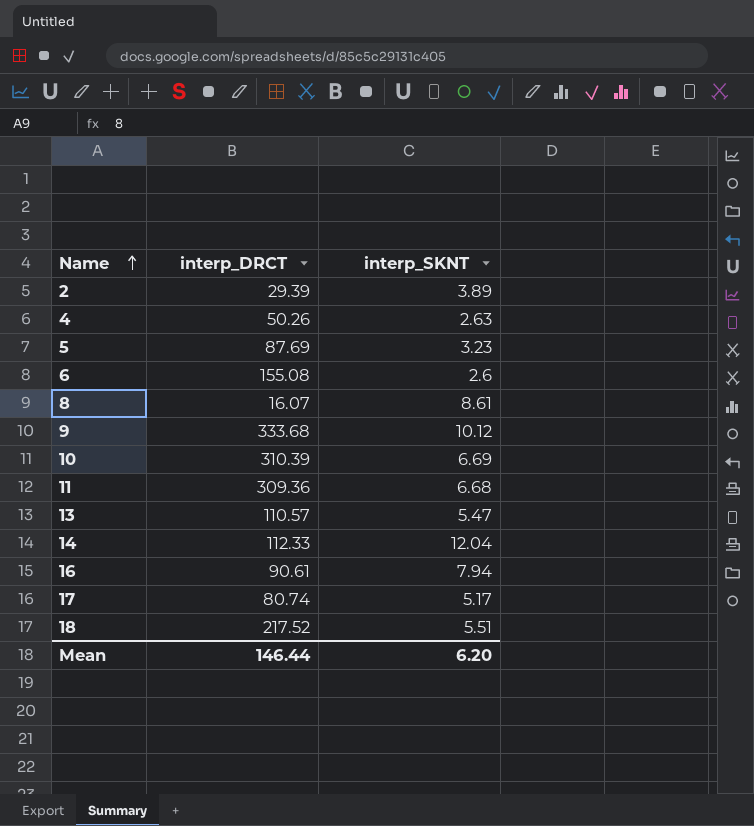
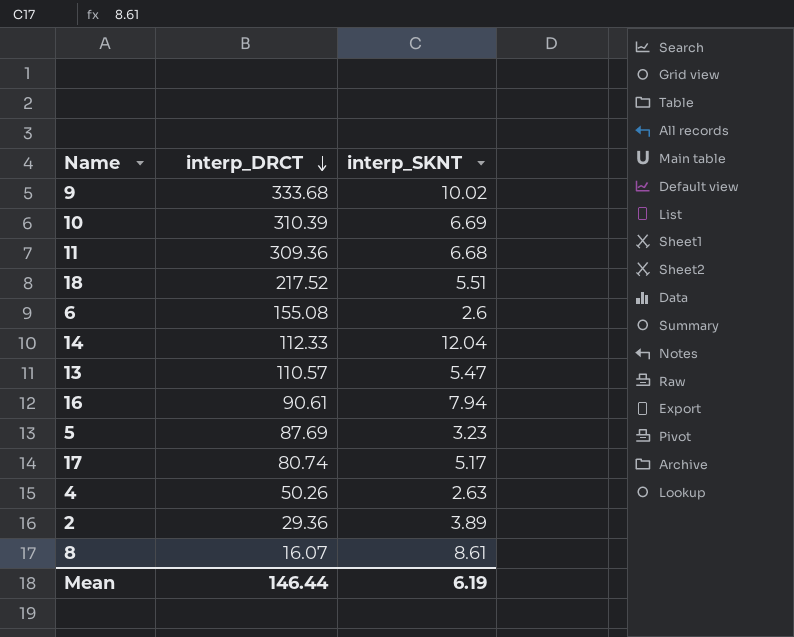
row order: Name ascending -> interp_DRCT descending
9 | interp_SKNT: 10.12 -> 10.02
2 | interp_DRCT: 29.39 -> 29.36
Mean | interp_SKNT: 6.20 -> 6.19

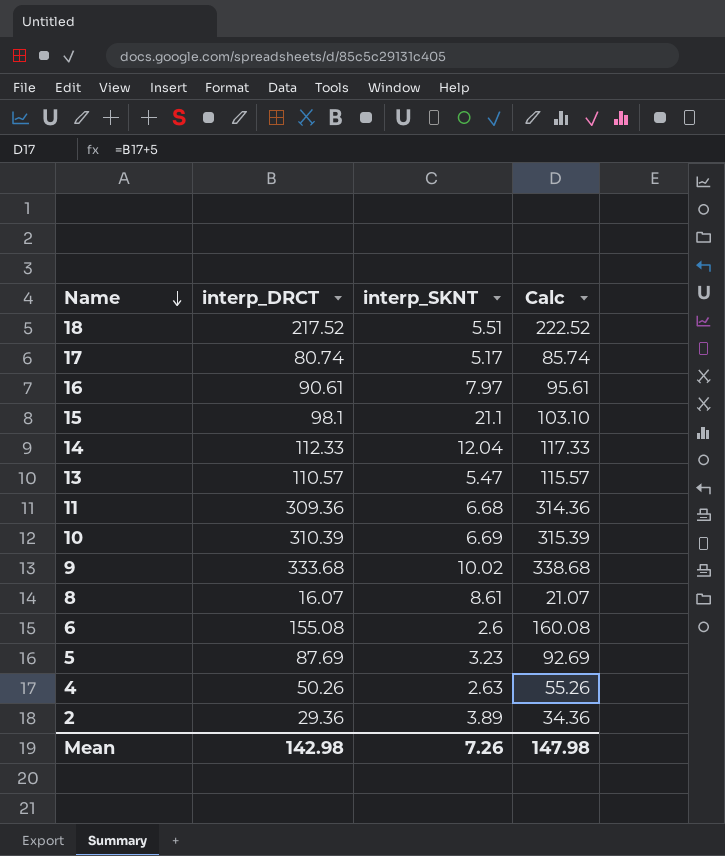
row order: interp_DRCT descending -> Name descending
column Calc | formula: none -> [interp_DRCT] + 5
16 | interp_SKNT: 7.94 -> 7.97
row 15: none -> 98.1 | 21.1 | 103.10
Mean | interp_DRCT: 146.44 -> 142.98
Mean | interp_SKNT: 6.19 -> 7.26

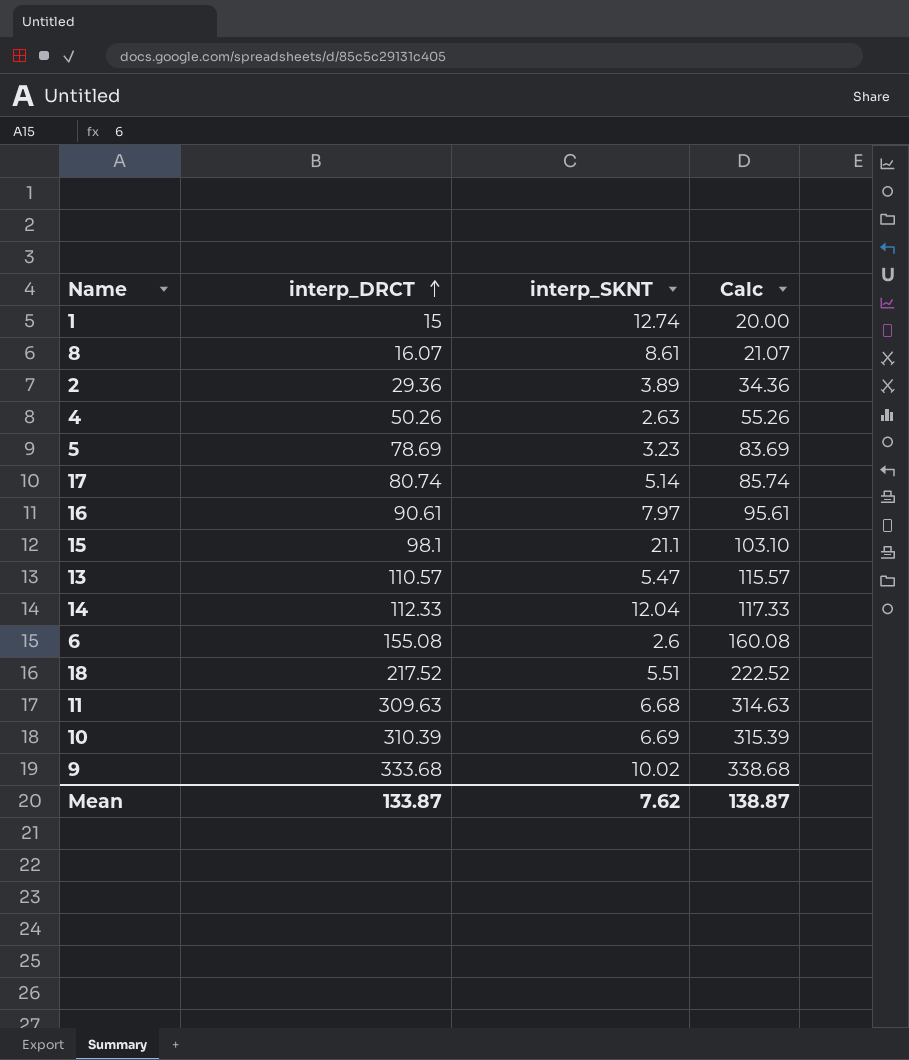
row order: Name descending -> interp_DRCT ascending
row 1: none -> 15 | 12.74 | 20.00
5 | interp_DRCT: 87.69 -> 78.69
5 | Calc: 92.69 -> 83.69
17 | interp_SKNT: 5.17 -> 5.14
11 | interp_DRCT: 309.36 -> 309.63
11 | Calc: 314.36 -> 314.63
Mean | interp_DRCT: 142.98 -> 133.87
Mean | interp_SKNT: 7.26 -> 7.62
Mean | Calc: 147.98 -> 138.87

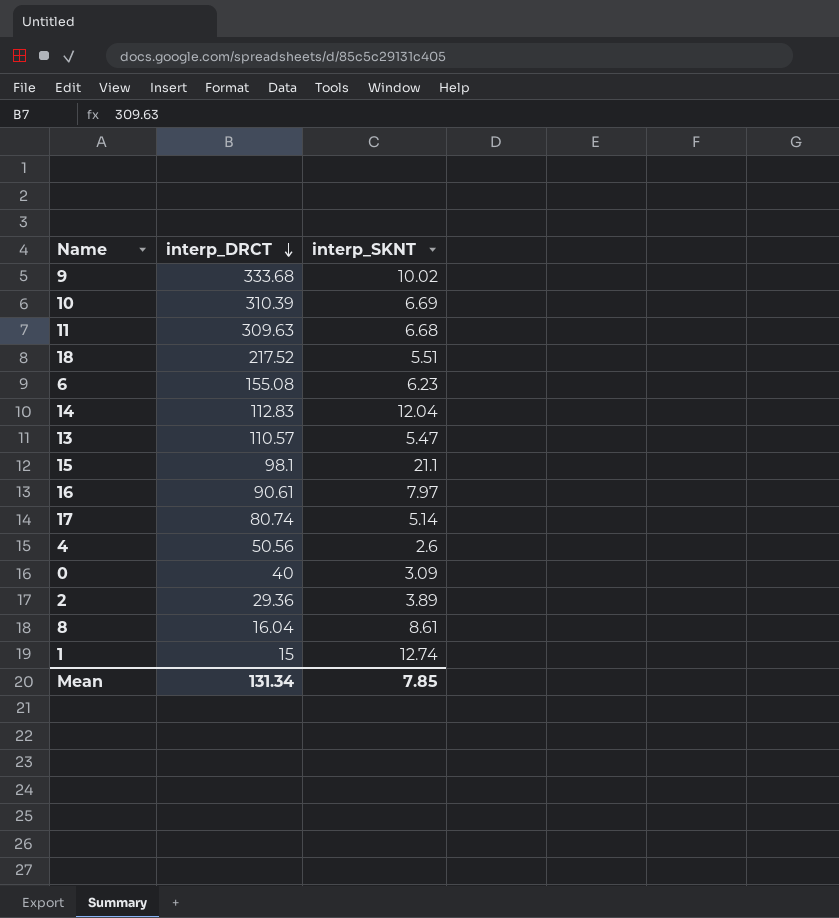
row order: interp_DRCT ascending -> interp_DRCT descending
column Calc | formula: [interp_DRCT] + 5 -> none
row 5: 78.69 | 3.23 | 83.69 -> none
6 | interp_SKNT: 2.6 -> 6.23
14 | interp_DRCT: 112.33 -> 112.83
4 | interp_DRCT: 50.26 -> 50.56
4 | interp_SKNT: 2.63 -> 2.6
row 0: none -> 40 | 3.09
8 | interp_DRCT: 16.07 -> 16.04
Mean | interp_DRCT: 133.87 -> 131.34
Mean | interp_SKNT: 7.62 -> 7.85

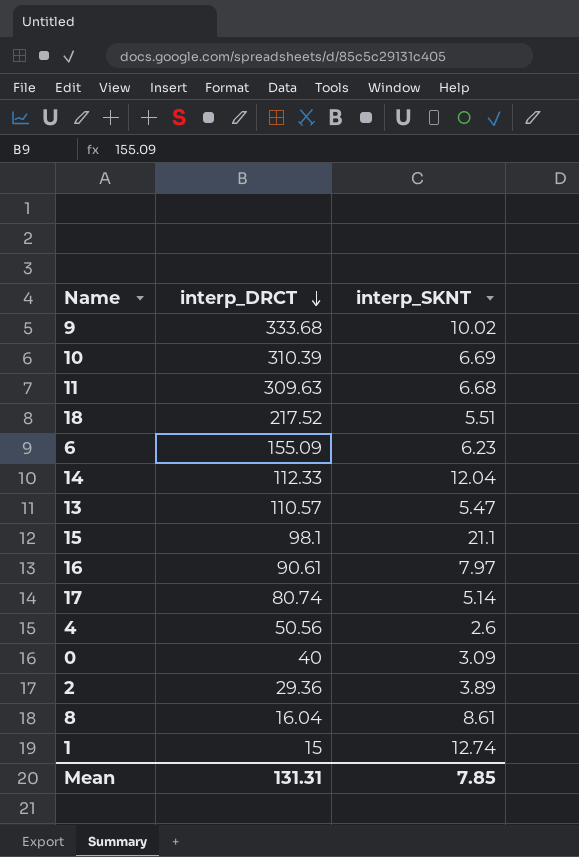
6 | interp_DRCT: 155.08 -> 155.09
14 | interp_DRCT: 112.83 -> 112.33
Mean | interp_DRCT: 131.34 -> 131.31

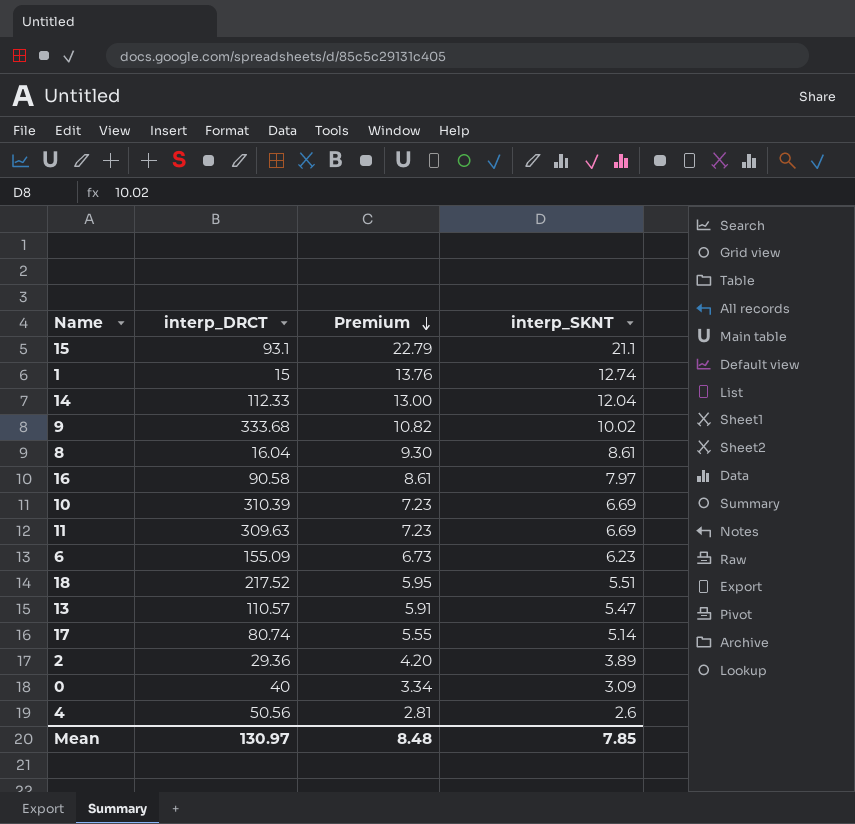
row order: interp_DRCT descending -> Premium descending
column Premium | formula: none -> [interp_SKNT] * 1.08
15 | interp_DRCT: 98.1 -> 93.1
16 | interp_DRCT: 90.61 -> 90.58
11 | interp_SKNT: 6.68 -> 6.69
Mean | interp_DRCT: 131.31 -> 130.97

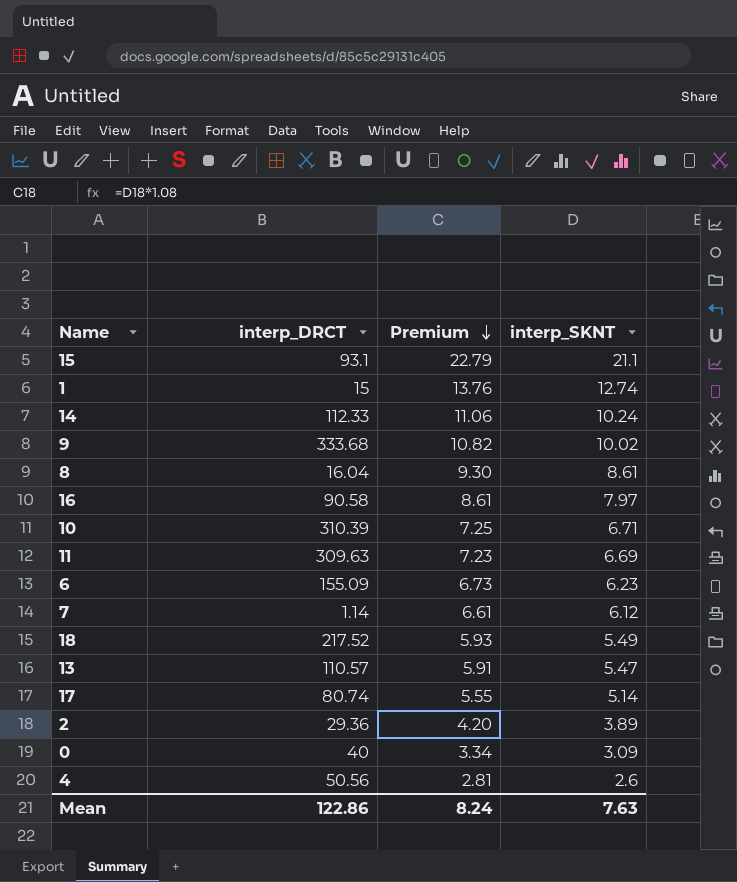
14 | Premium: 13.00 -> 11.06
14 | interp_SKNT: 12.04 -> 10.24
10 | Premium: 7.23 -> 7.25
10 | interp_SKNT: 6.69 -> 6.71
row 7: none -> 1.14 | 6.61 | 6.12
18 | Premium: 5.95 -> 5.93
18 | interp_SKNT: 5.51 -> 5.49
Mean | interp_DRCT: 130.97 -> 122.86
Mean | Premium: 8.48 -> 8.24
Mean | interp_SKNT: 7.85 -> 7.63

